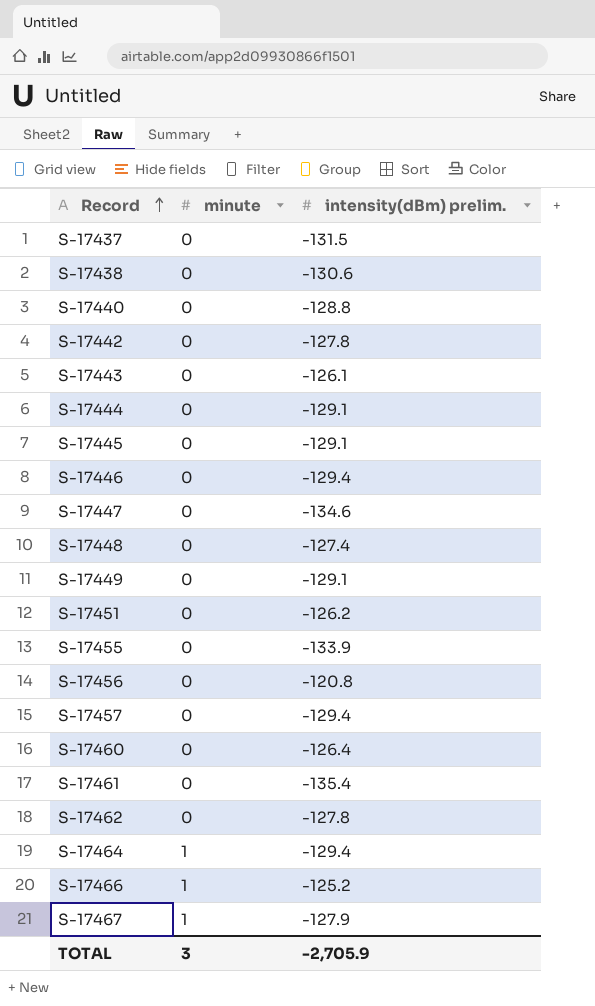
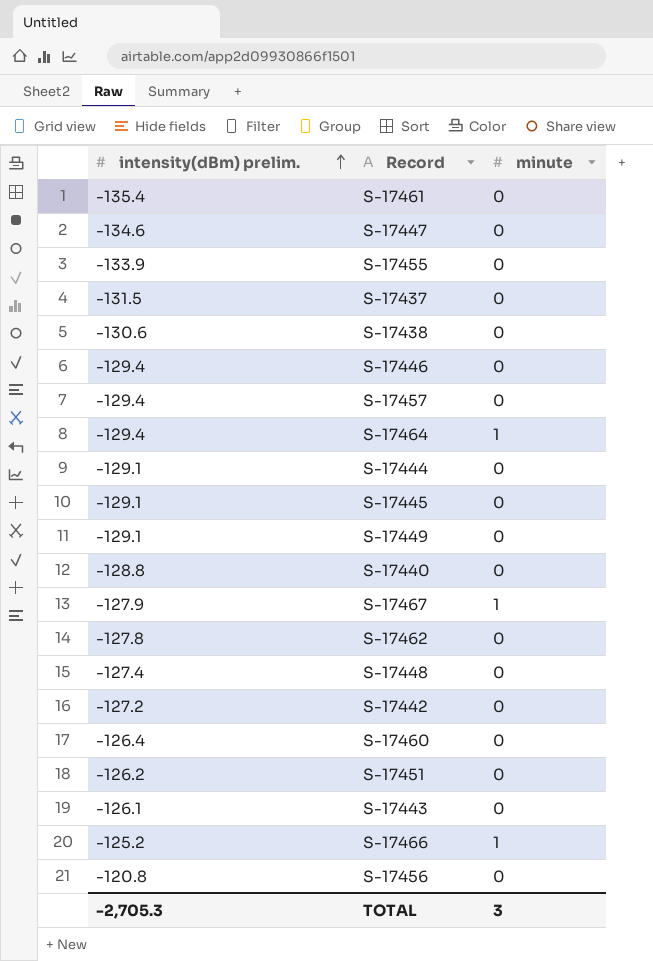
row order: Record ascending -> intensity(dBm) prelim. ascending
column intensity(dBm) prelim. | position: 3 -> 1
S-17442 | intensity(dBm) prelim.: -127.8 -> -127.2
TOTAL | intensity(dBm) prelim.: -2,705.9 -> -2,705.3

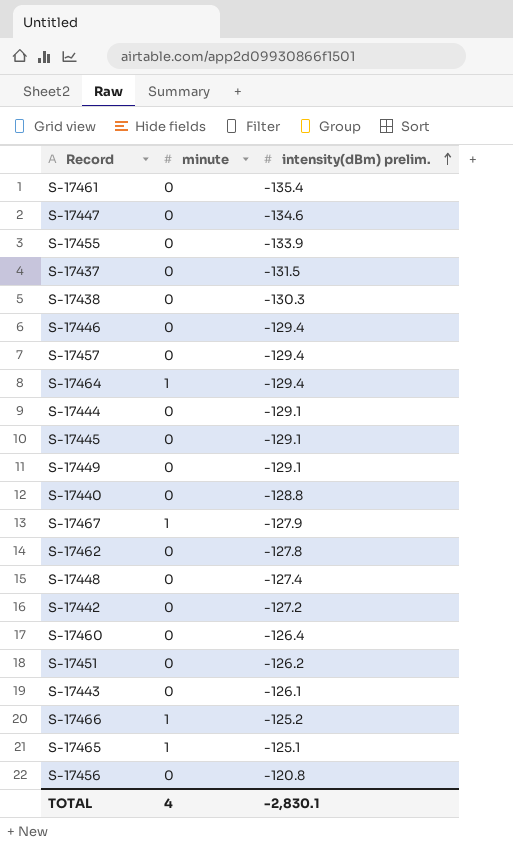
column intensity(dBm) prelim. | position: 1 -> 3
S-17438 | intensity(dBm) prelim.: -130.6 -> -130.3
row S-17465: none -> 1 | -125.1
TOTAL | minute: 3 -> 4
TOTAL | intensity(dBm) prelim.: -2,705.3 -> -2,830.1

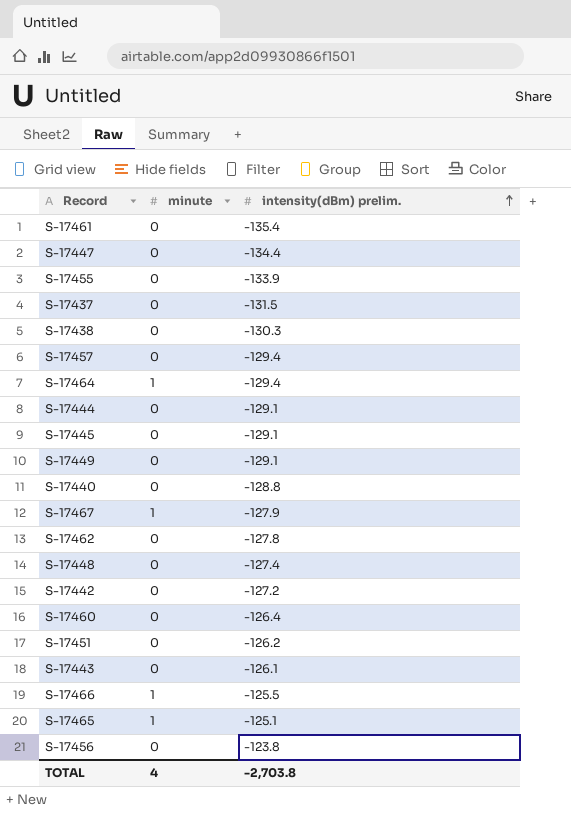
row S-17446: 0 | -129.4 -> none
S-17447 | intensity(dBm) prelim.: -134.6 -> -134.4
S-17466 | intensity(dBm) prelim.: -125.2 -> -125.5
S-17456 | intensity(dBm) prelim.: -120.8 -> -123.8
TOTAL | intensity(dBm) prelim.: -2,830.1 -> -2,703.8

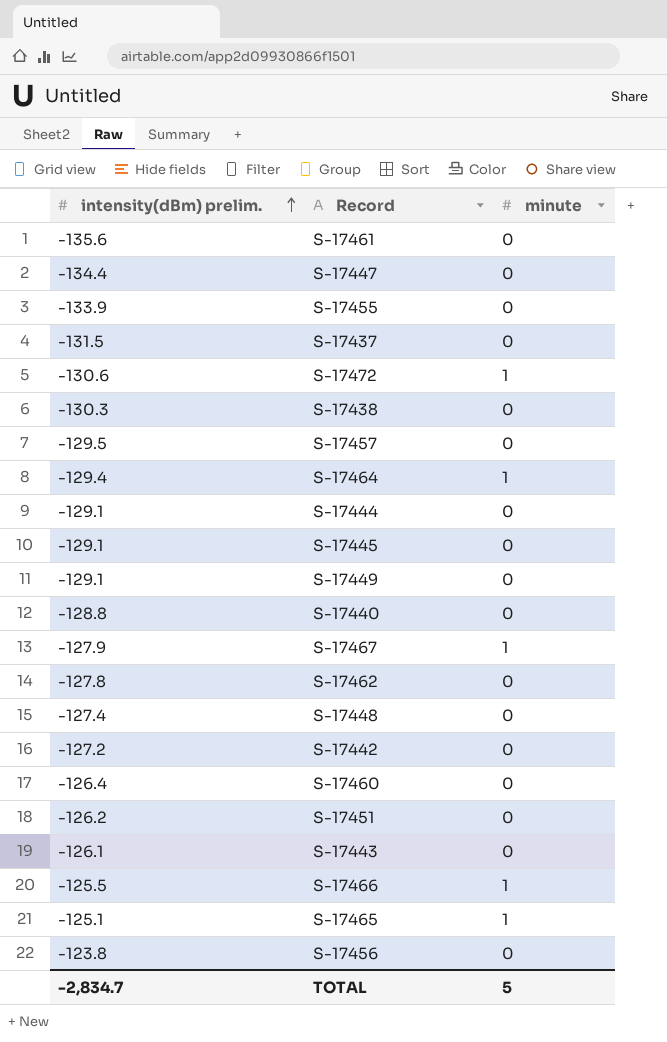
column intensity(dBm) prelim. | position: 3 -> 1
S-17461 | intensity(dBm) prelim.: -135.4 -> -135.6
row S-17472: none -> -130.6 | 1
S-17457 | intensity(dBm) prelim.: -129.4 -> -129.5
TOTAL | intensity(dBm) prelim.: -2,703.8 -> -2,834.7
TOTAL | minute: 4 -> 5

